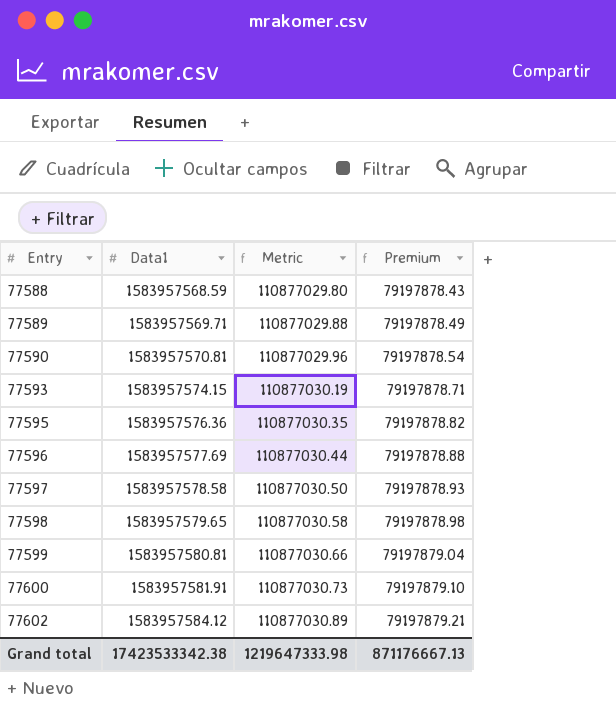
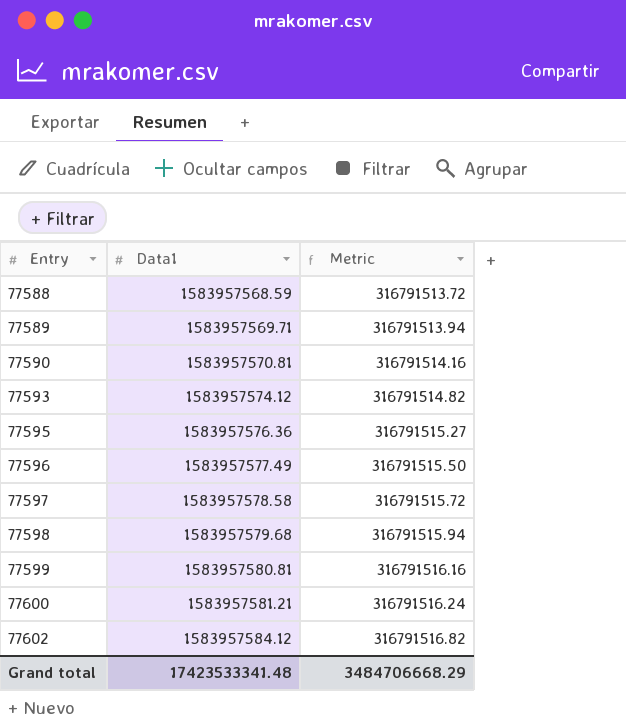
column Premium | formula: [Data1] * 0.05 -> none
column Metric | formula: [Data1] * 0.07 -> [Data1] * 0.2
77593 | Data1: 1583957574.15 -> 1583957574.12
77596 | Data1: 1583957577.69 -> 1583957577.49
77598 | Data1: 1583957579.65 -> 1583957579.68
77600 | Data1: 1583957581.91 -> 1583957581.21
Grand total | Data1: 17423533342.38 -> 17423533341.48
Grand total | Metric: 1219647333.98 -> 3484706668.29

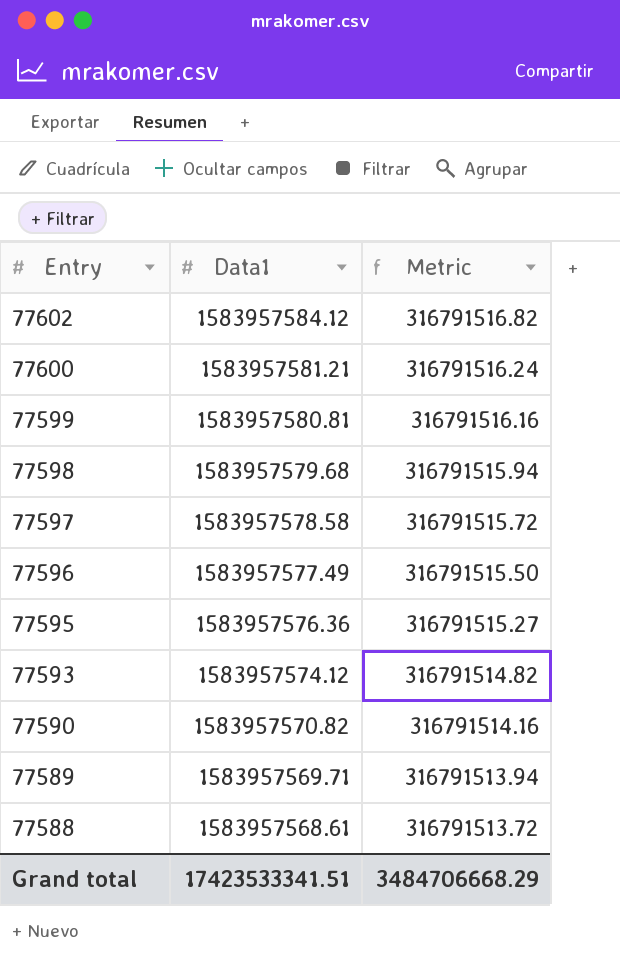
row order: Entry ascending -> Entry descending
77590 | Data1: 1583957570.81 -> 1583957570.82
77588 | Data1: 1583957568.59 -> 1583957568.61
Grand total | Data1: 17423533341.48 -> 17423533341.51

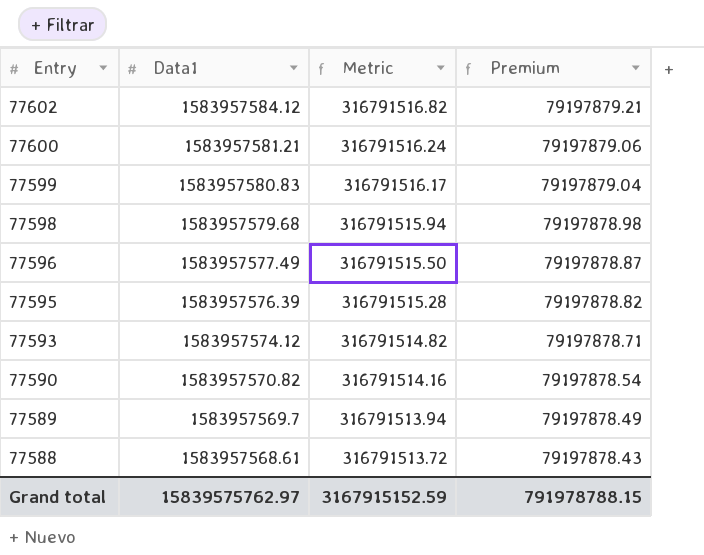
column Premium | formula: none -> [Data1] * 0.05
row 77597: 1583957578.58 | 316791515.72 -> none
77599 | Data1: 1583957580.81 -> 1583957580.83
77599 | Metric: 316791516.16 -> 316791516.17
77595 | Data1: 1583957576.36 -> 1583957576.39
77595 | Metric: 316791515.27 -> 316791515.28
77589 | Data1: 1583957569.71 -> 1583957569.7
Grand total | Data1: 17423533341.51 -> 15839575762.97
Grand total | Metric: 3484706668.29 -> 3167915152.59

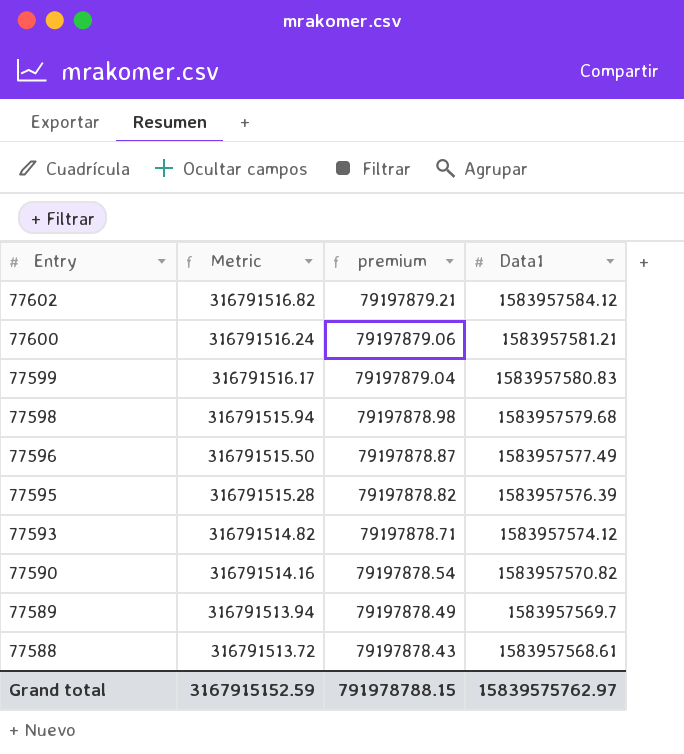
column name: Premium -> premium
column Data1 | position: 2 -> 4

